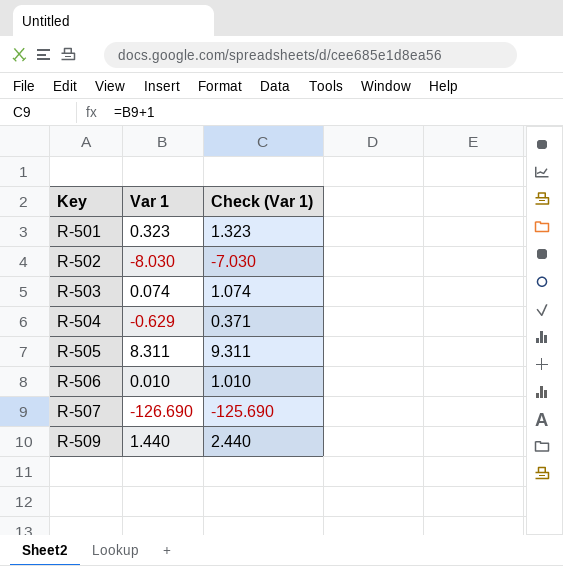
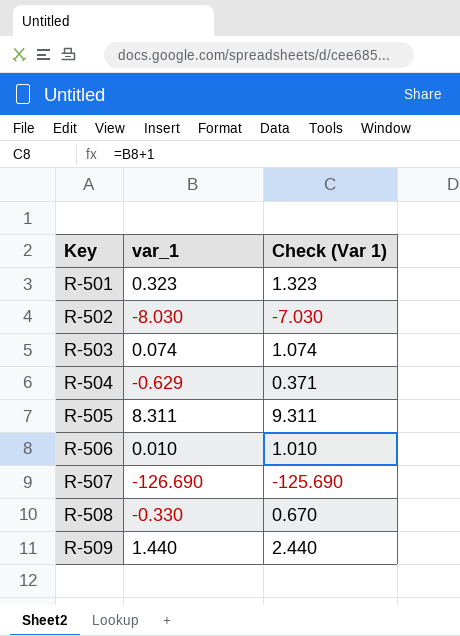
column name: Var 1 -> var_1
row R-508: none -> -0.330 | 0.670

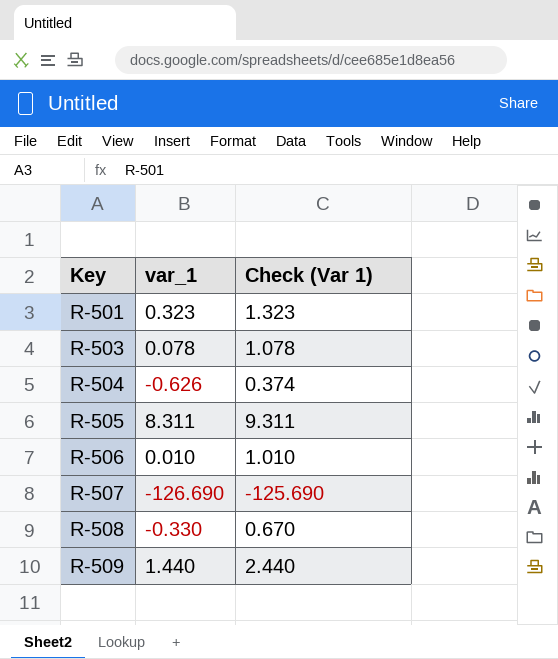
row R-502: -8.030 | -7.030 -> none
R-503 | var_1: 0.074 -> 0.078
R-503 | Check (Var 1): 1.074 -> 1.078
R-504 | var_1: -0.629 -> -0.626
R-504 | Check (Var 1): 0.371 -> 0.374

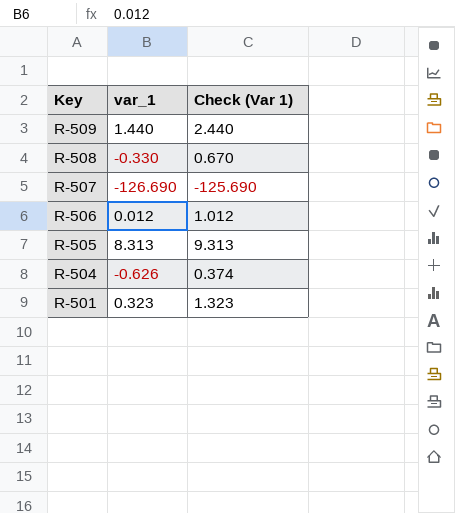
row order: Key ascending -> Key descending
row R-503: 0.078 | 1.078 -> none
R-506 | var_1: 0.010 -> 0.012
R-506 | Check (Var 1): 1.010 -> 1.012
R-505 | var_1: 8.311 -> 8.313
R-505 | Check (Var 1): 9.311 -> 9.313

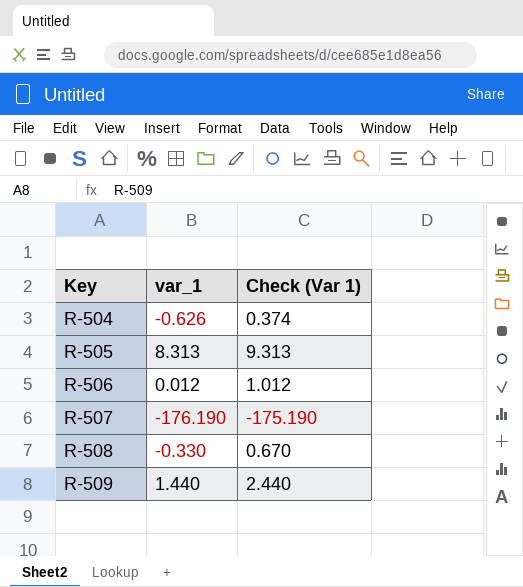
row order: Key descending -> Key ascending
row R-501: 0.323 | 1.323 -> none
R-507 | var_1: -126.690 -> -176.190
R-507 | Check (Var 1): -125.690 -> -175.190

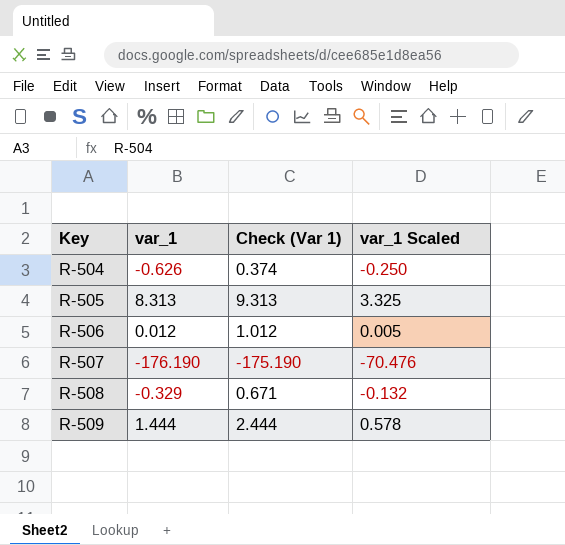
column var_1 Scaled | formula: none -> [var_1] * 0.4
R-508 | var_1: -0.330 -> -0.329
R-508 | Check (Var 1): 0.670 -> 0.671
R-509 | var_1: 1.440 -> 1.444
R-509 | Check (Var 1): 2.440 -> 2.444

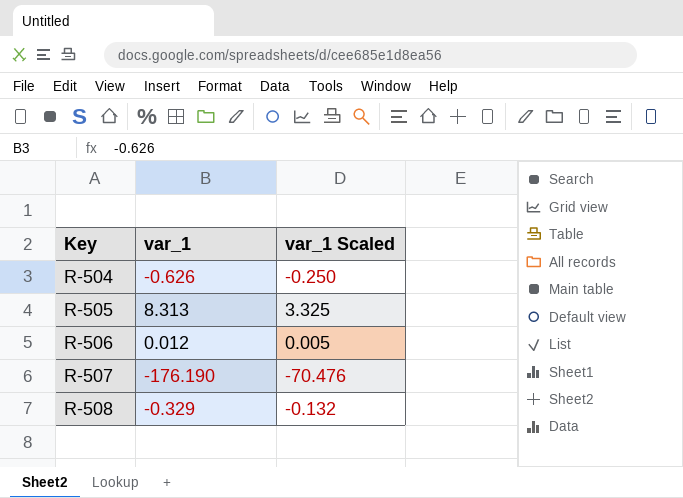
column Check (Var 1) | formula: [var_1] + 1 -> none
row R-509: 1.444 | 2.444 | 0.578 -> none

